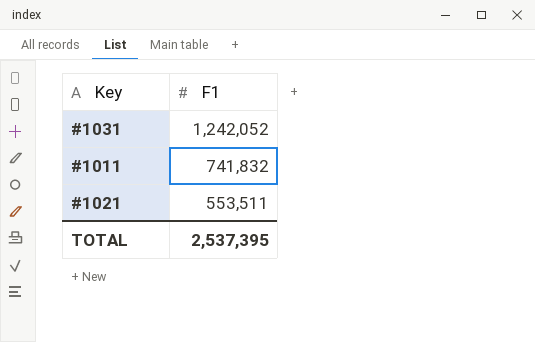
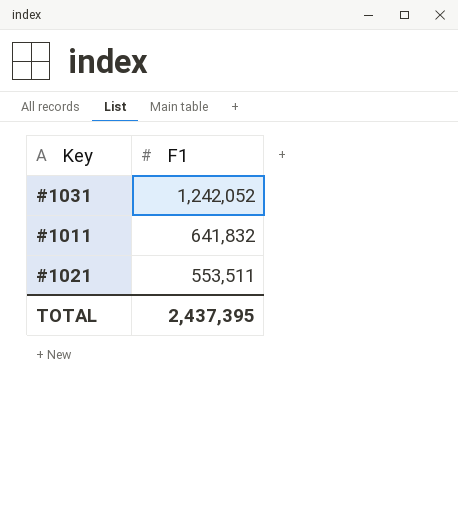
#1011 | F1: 741,832 -> 641,832
TOTAL | F1: 2,537,395 -> 2,437,395

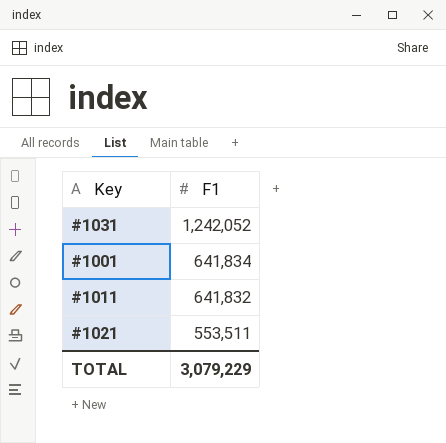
row #1001: none -> 641,834
TOTAL | F1: 2,437,395 -> 3,079,229

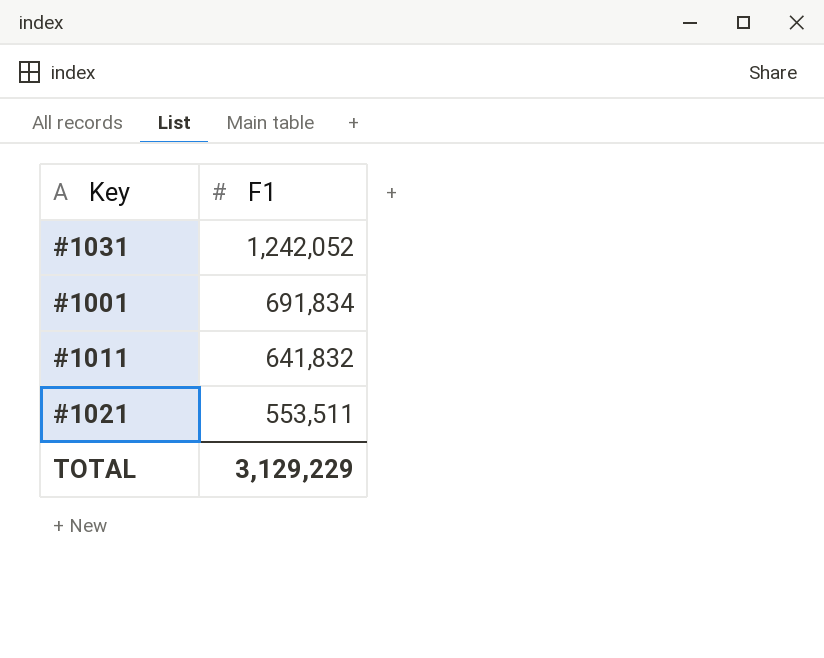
#1001 | F1: 641,834 -> 691,834
TOTAL | F1: 3,079,229 -> 3,129,229

